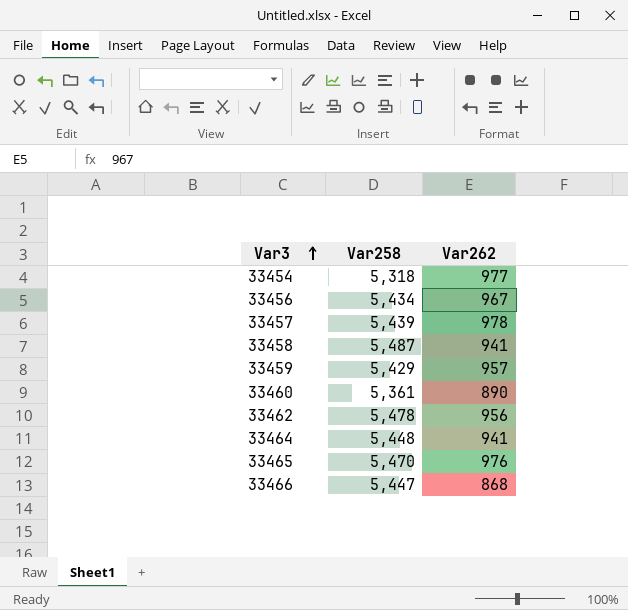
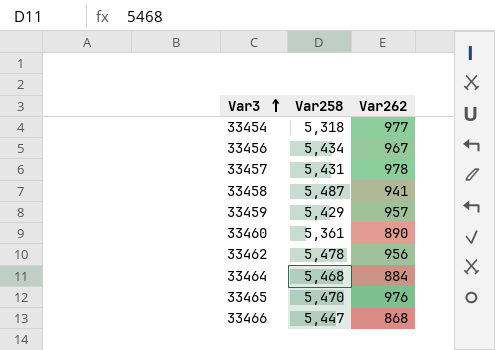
33457 | Var258: 5,439 -> 5,431
33464 | Var258: 5,448 -> 5,468
33464 | Var262: 941 -> 884

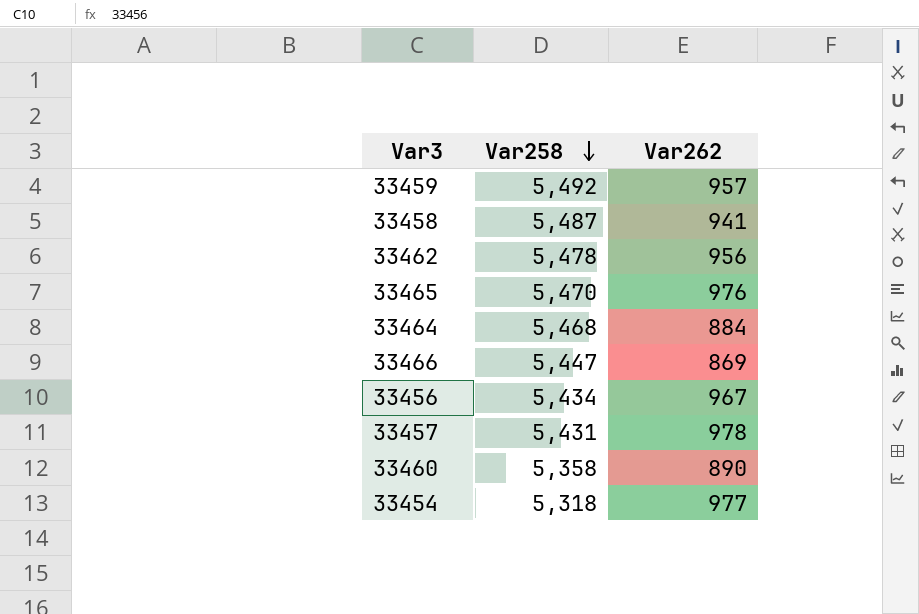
row order: Var3 ascending -> Var258 descending
33459 | Var258: 5,429 -> 5,492
33466 | Var262: 868 -> 869
33460 | Var258: 5,361 -> 5,358

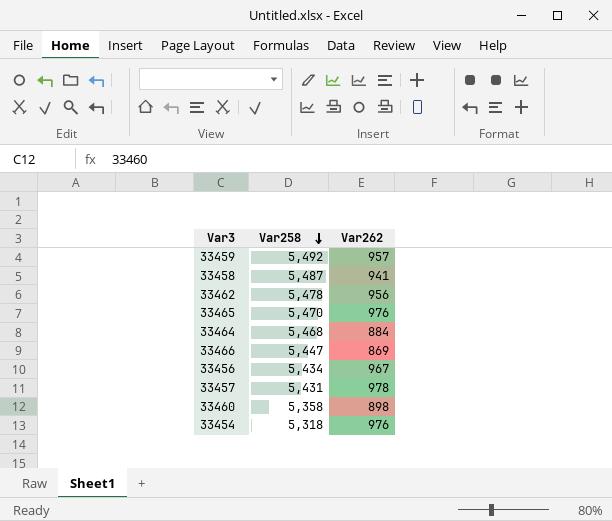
33460 | Var262: 890 -> 898
33454 | Var262: 977 -> 976

